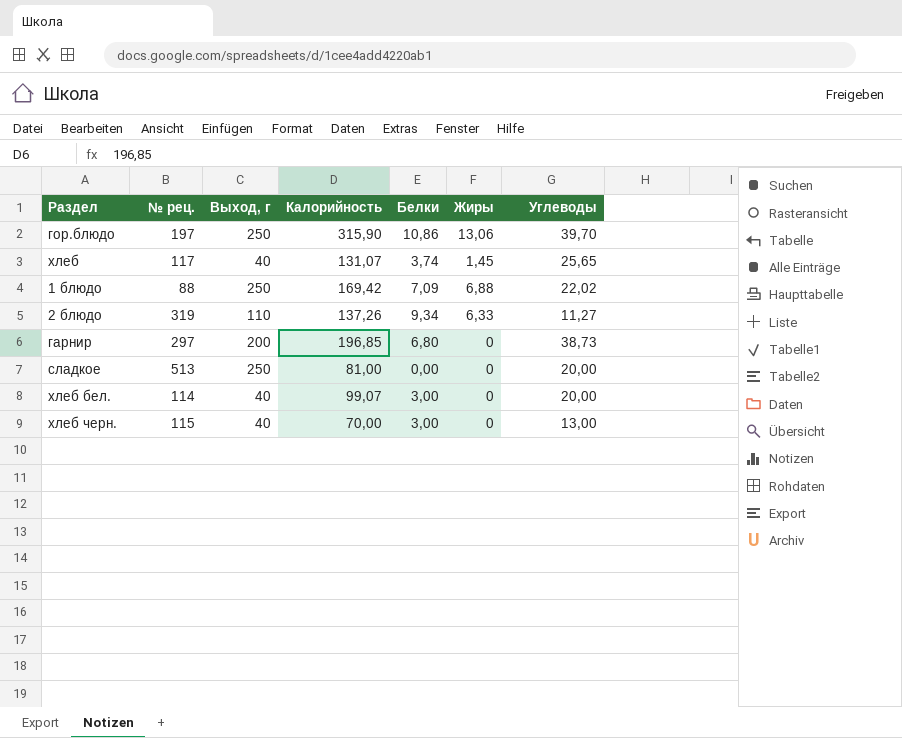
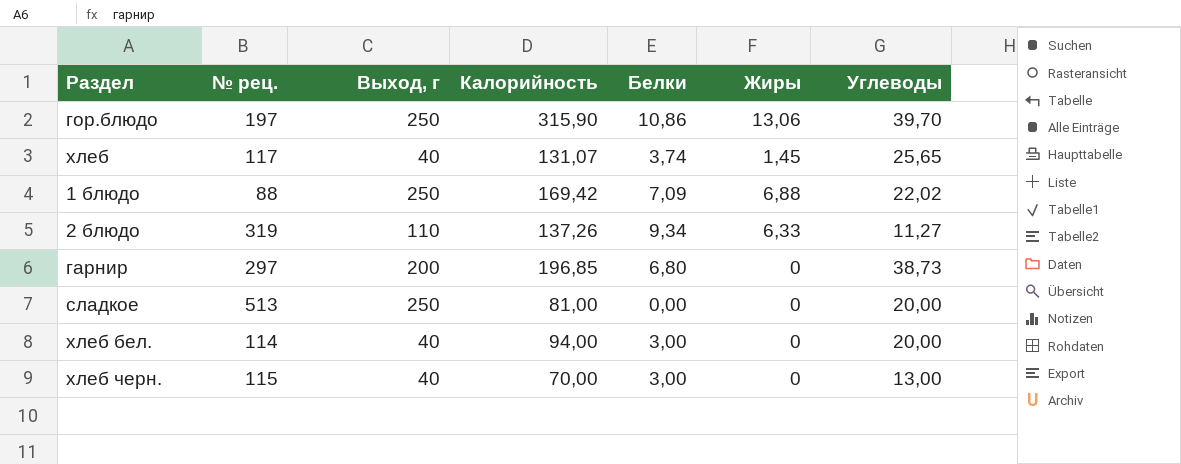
хлеб бел. | Калорийность: 99,07 -> 94,00

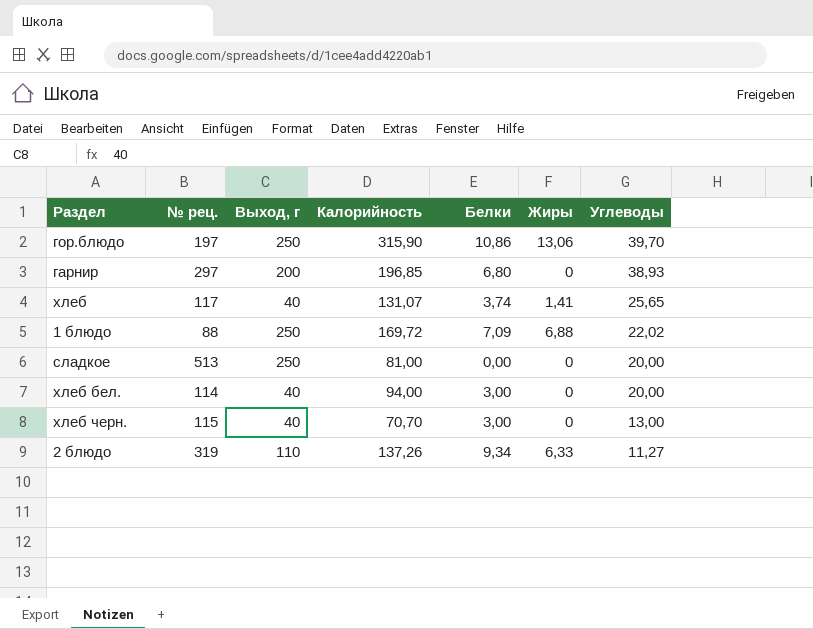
row order: none -> Углеводы descending
гарнир | Углеводы: 38,73 -> 38,93
хлеб | Жиры: 1,45 -> 1,41
1 блюдо | Калорийность: 169,42 -> 169,72
хлеб черн. | Калорийность: 70,00 -> 70,70

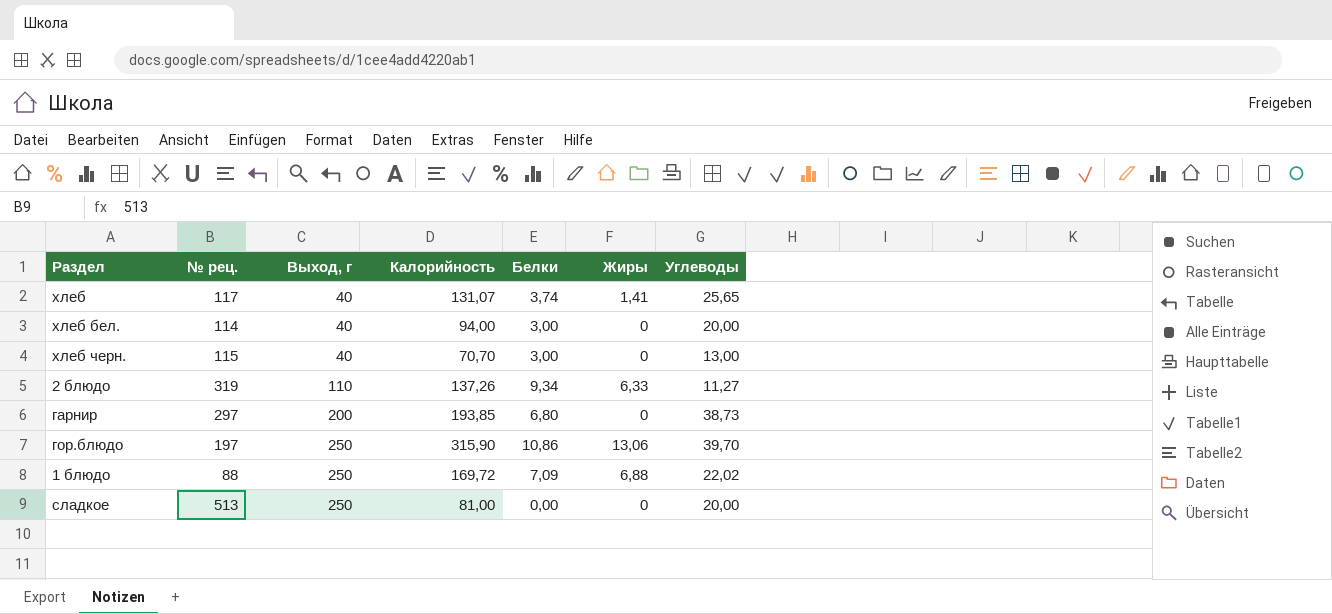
row order: Углеводы descending -> Выход, г ascending
гарнир | Калорийность: 196,85 -> 193,85
гарнир | Углеводы: 38,93 -> 38,73

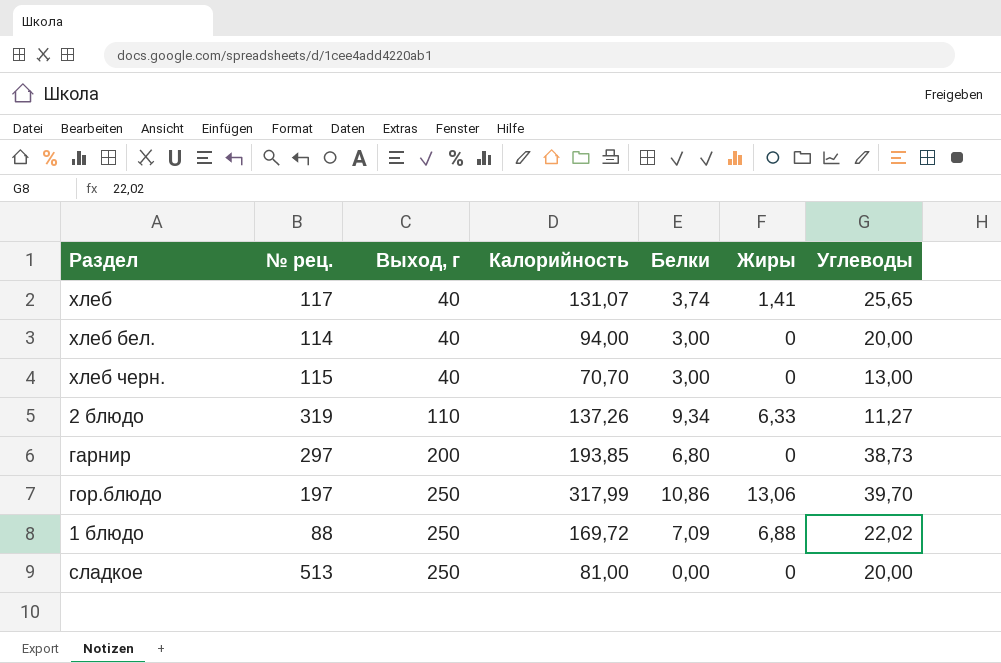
гор.блюдо | Калорийность: 315,90 -> 317,99

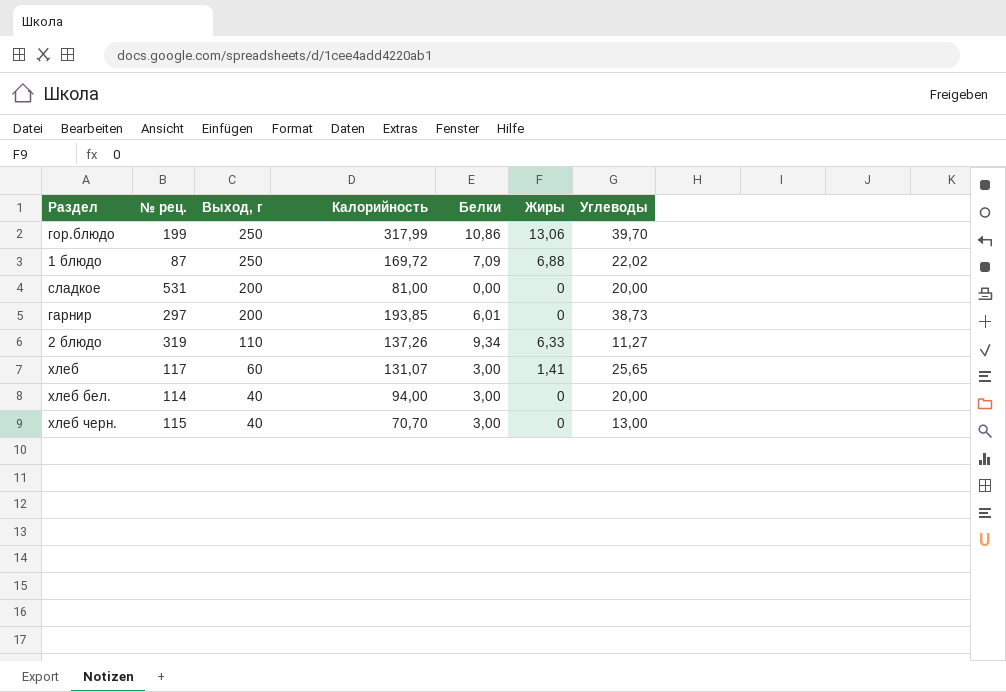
row order: Выход, г ascending -> Выход, г descending
гор.блюдо | № рец.: 197 -> 199
1 блюдо | № рец.: 88 -> 87
сладкое | № рец.: 513 -> 531
сладкое | Выход, г: 250 -> 200
гарнир | Белки: 6,80 -> 6,01
хлеб | Выход, г: 40 -> 60
хлеб | Белки: 3,74 -> 3,00

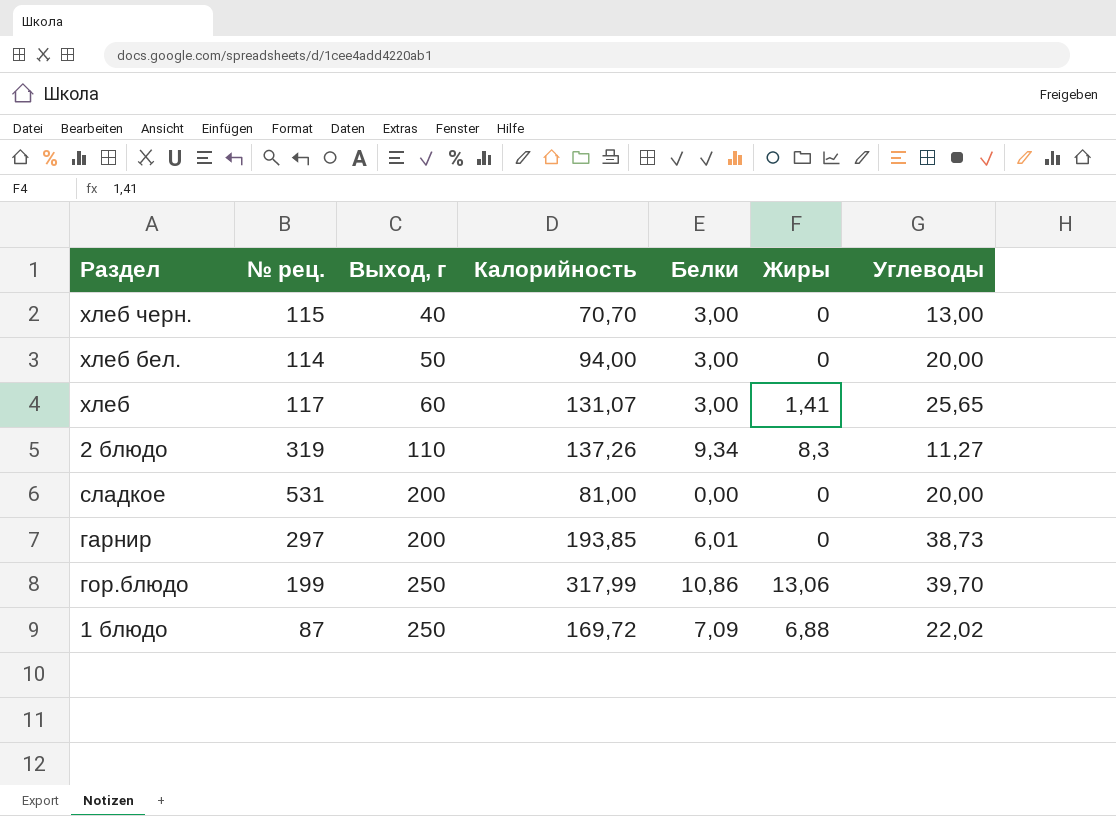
row order: Выход, г descending -> Выход, г ascending
хлеб бел. | Выход, г: 40 -> 50
2 блюдо | Жиры: 6,33 -> 8,3

